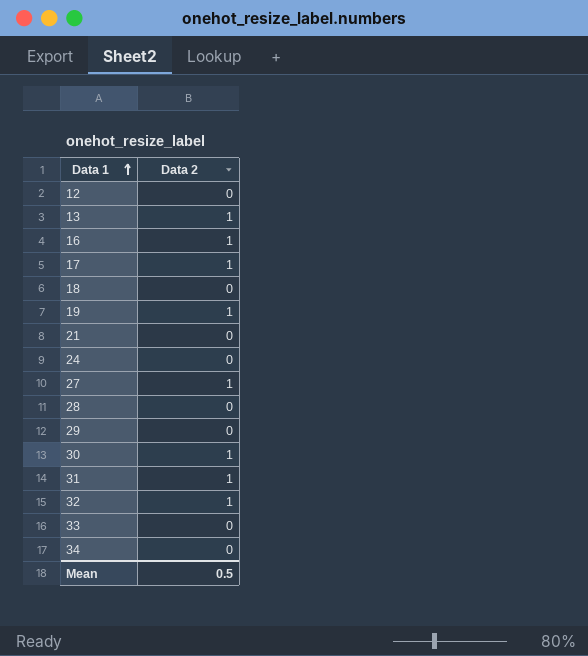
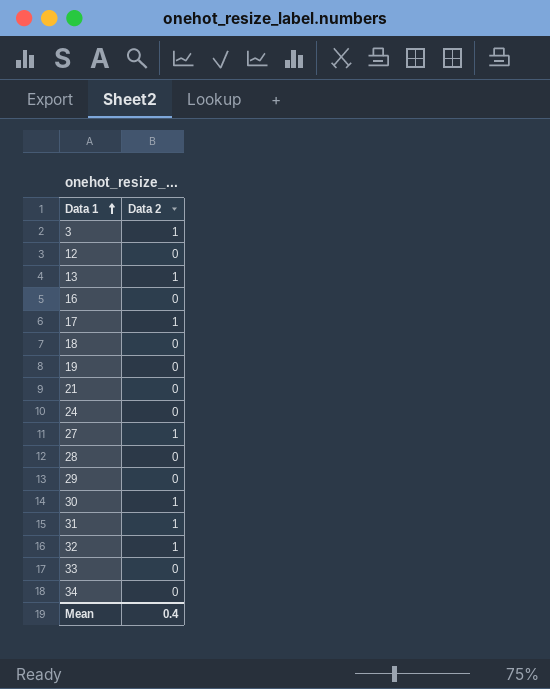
row 3: none -> 1
16 | Data 2: 1 -> 0
19 | Data 2: 1 -> 0
Mean | Data 2: 0.5 -> 0.4

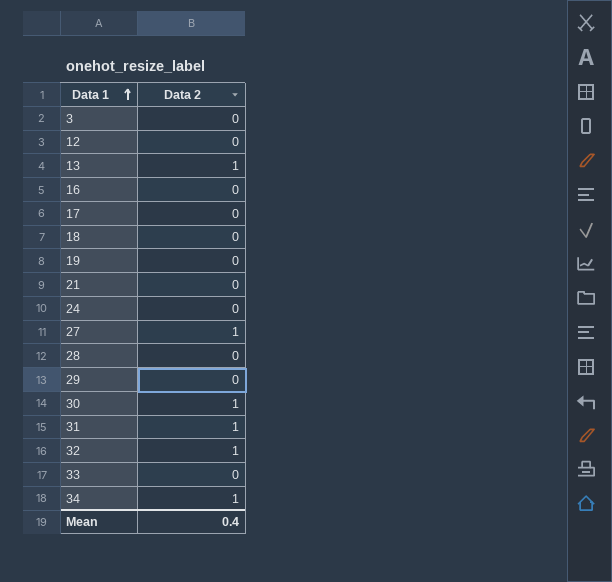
3 | Data 2: 1 -> 0
17 | Data 2: 1 -> 0
34 | Data 2: 0 -> 1

